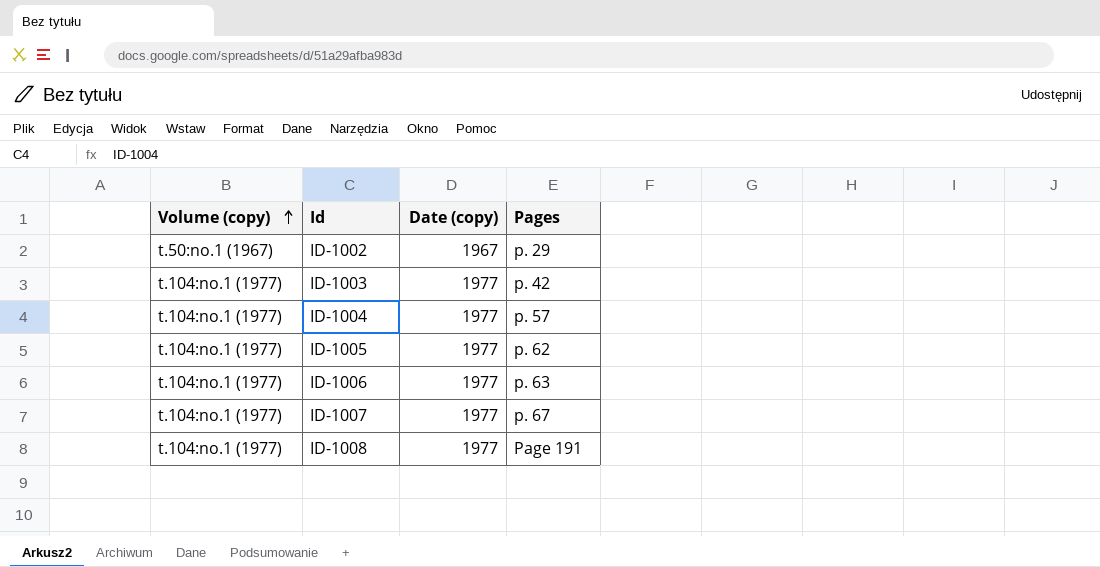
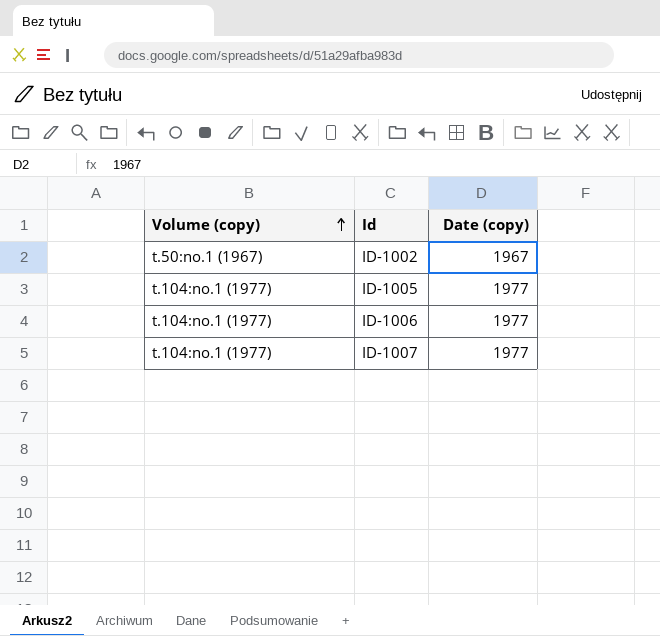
column Pages | position: 4 -> none
row ID-1003: t.104:no.1 (1977) | 1977 | p. 42 -> none
row ID-1004: t.104:no.1 (1977) | 1977 | p. 57 -> none
row ID-1008: t.104:no.1 (1977) | 1977 | Page 191 -> none

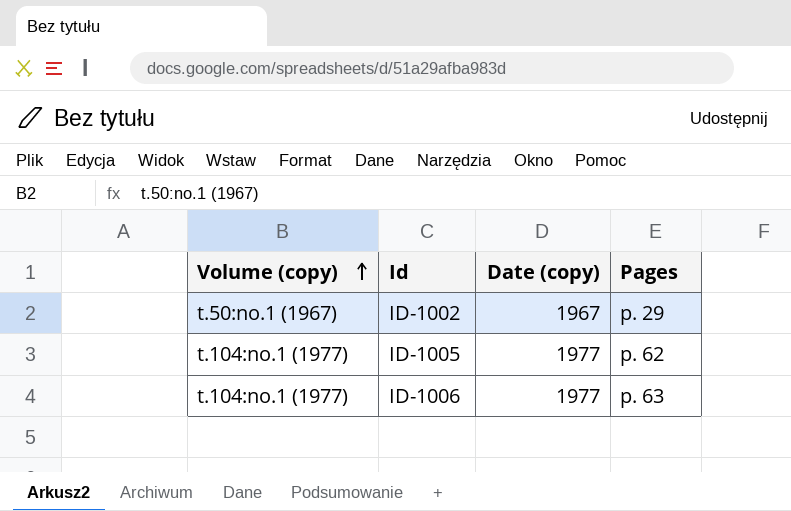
column Pages | position: none -> 4
row ID-1007: t.104:no.1 (1977) | 1977 -> none

